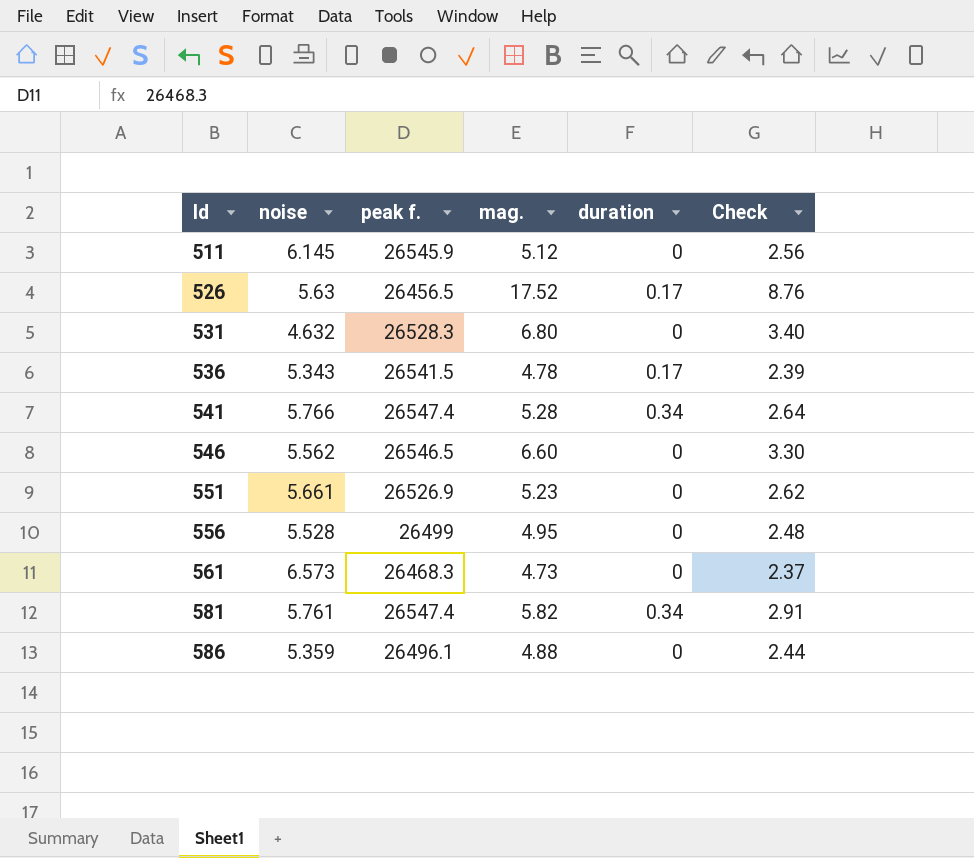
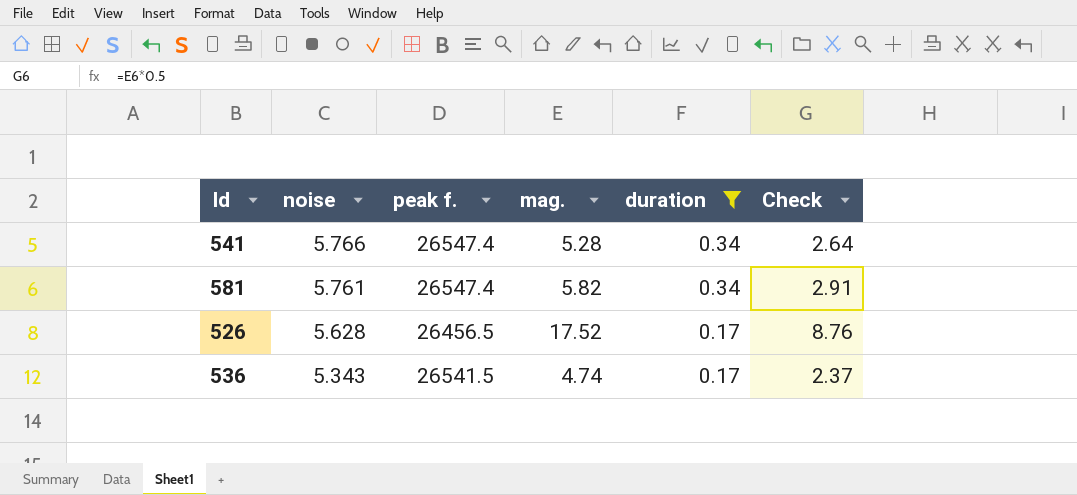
filter: none -> duration != 0
row order: Id ascending -> noise descending
526 | noise: 5.63 -> 5.628
536 | mag.: 4.78 -> 4.74
536 | Check: 2.39 -> 2.37

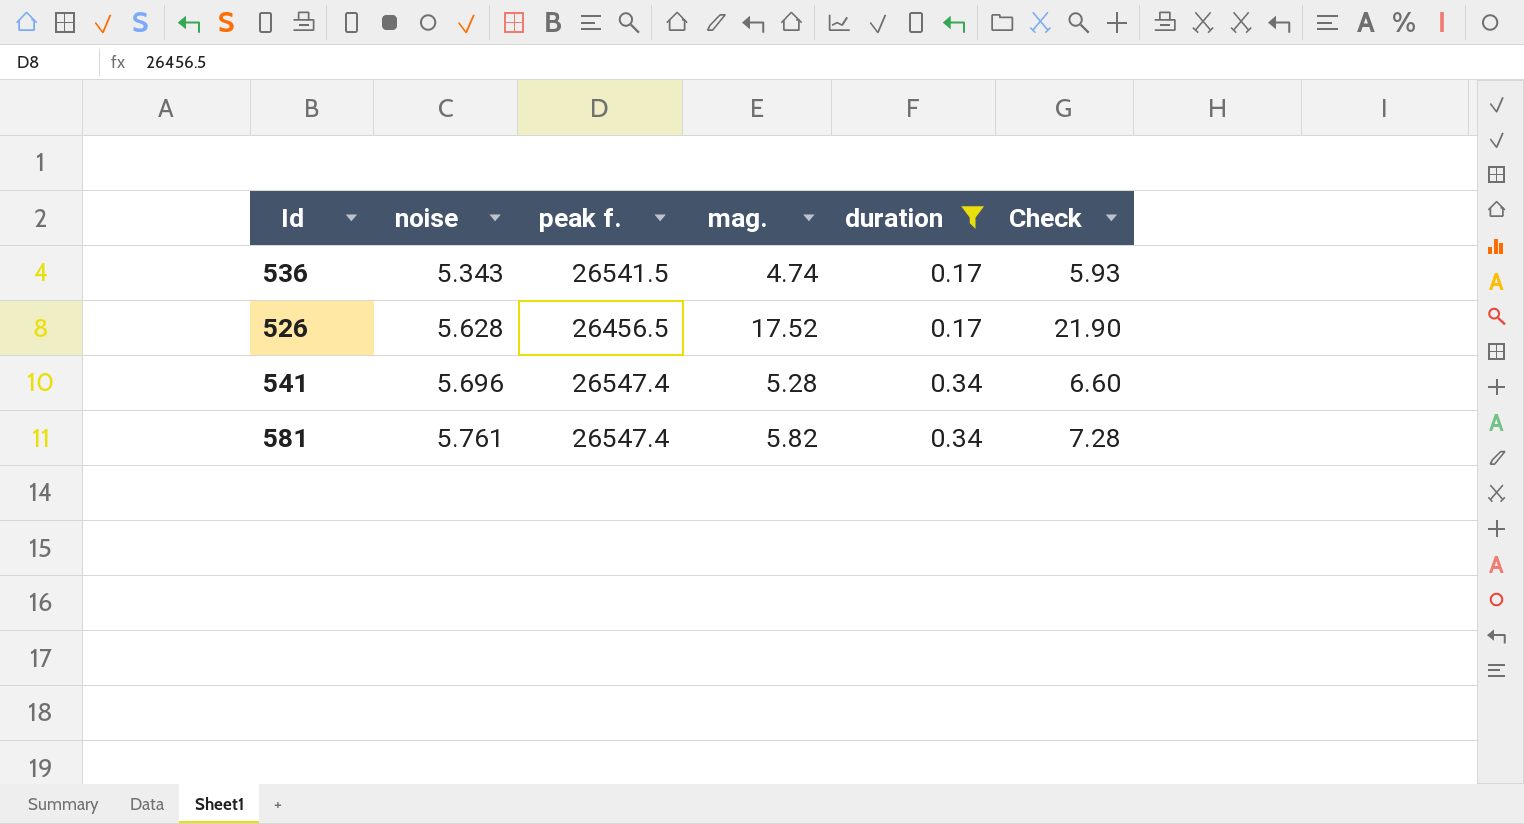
row order: noise descending -> noise ascending
column Check | formula: [mag.] * 0.5 -> [mag.] * 1.25
541 | noise: 5.766 -> 5.696

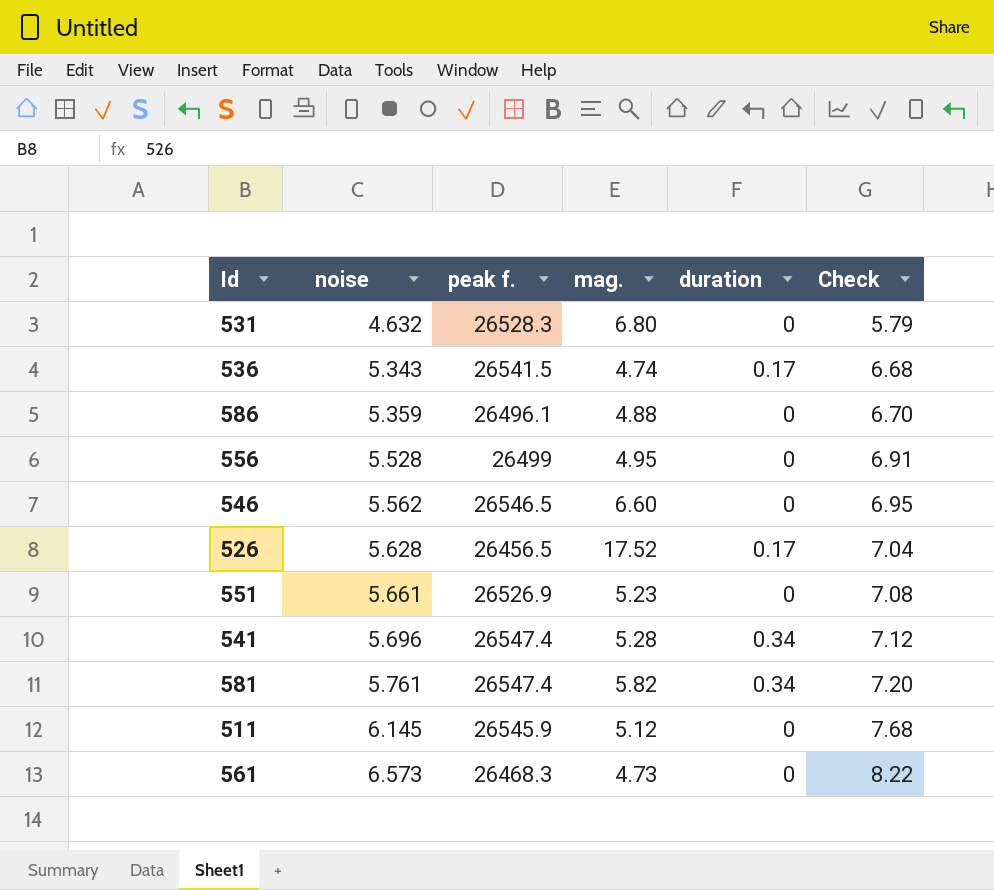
filter: duration != 0 -> none
column Check | formula: [mag.] * 1.25 -> [noise] * 1.25

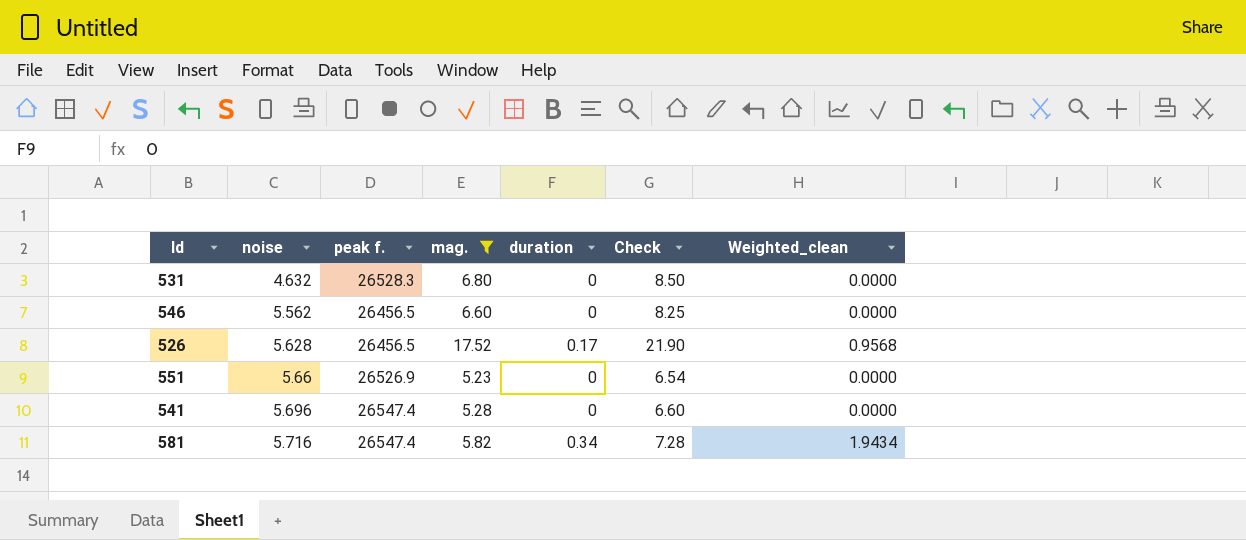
filter: none -> mag. >= 5.23
column Check | formula: [noise] * 1.25 -> [mag.] * 1.25
column Weighted_clean | formula: none -> [noise] * [duration]
546 | peak f.: 26546.5 -> 26456.5
551 | noise: 5.661 -> 5.66
541 | duration: 0.34 -> 0
581 | noise: 5.761 -> 5.716

